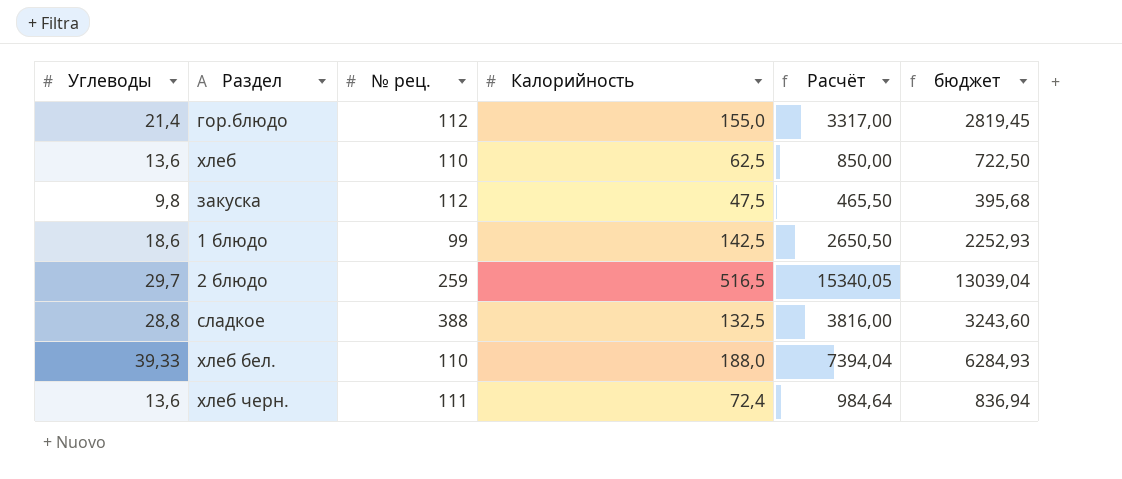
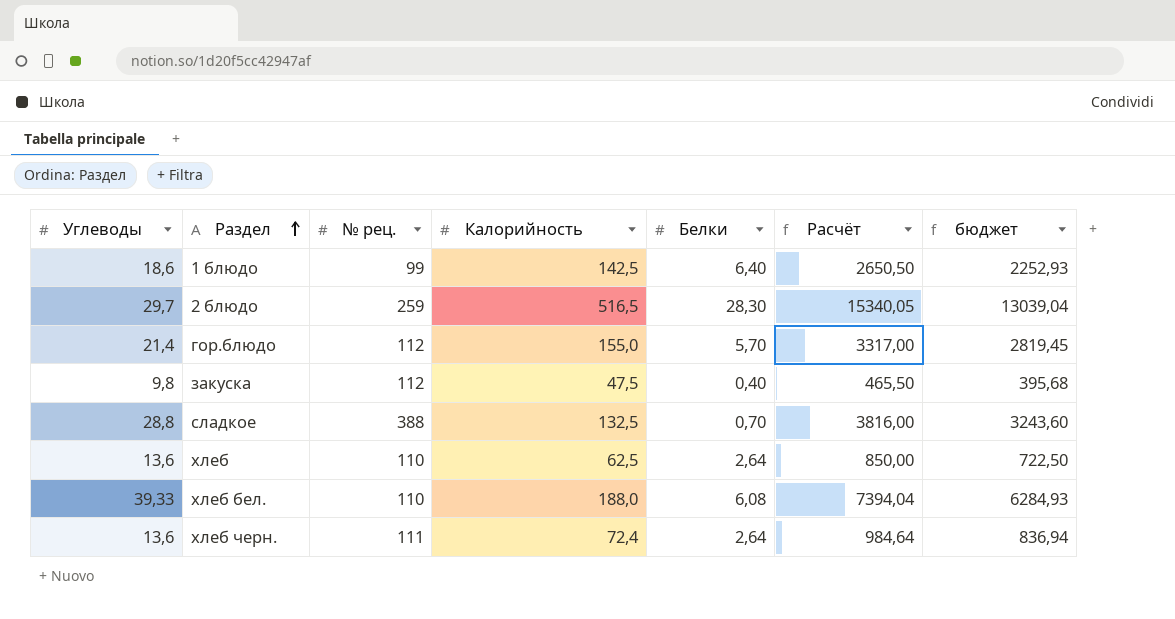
row order: none -> Раздел ascending
column Белки | position: none -> 5

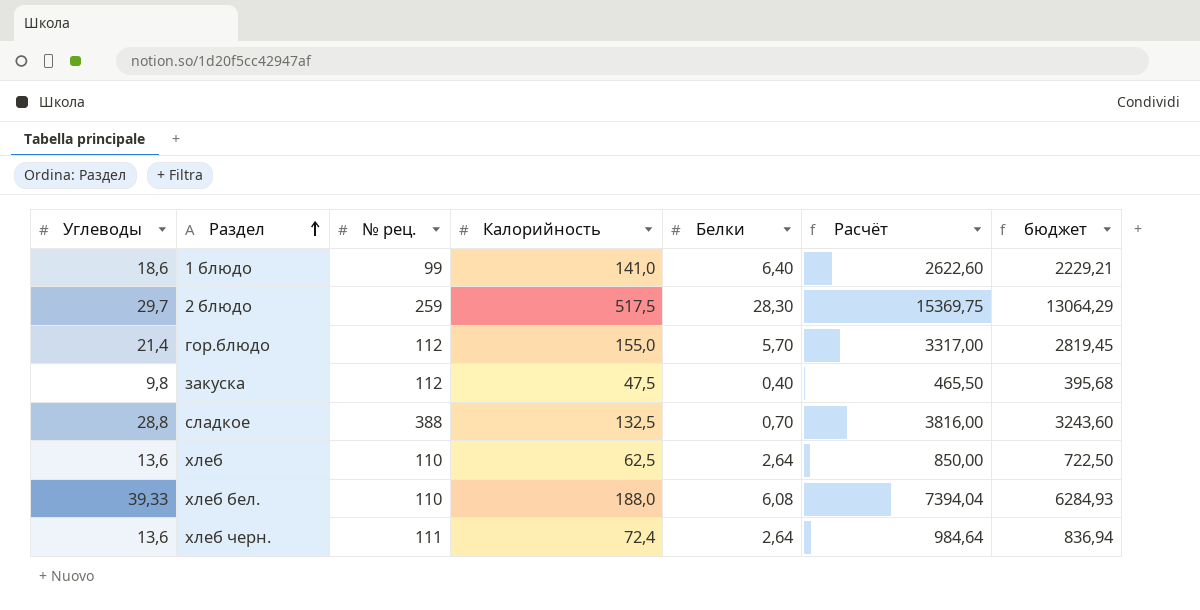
1 блюдо | Калорийность: 142,5 -> 141,0
1 блюдо | Расчёт: 2650,50 -> 2622,60
1 блюдо | бюджет: 2252,93 -> 2229,21
2 блюдо | Калорийность: 516,5 -> 517,5
2 блюдо | Расчёт: 15340,05 -> 15369,75
2 блюдо | бюджет: 13039,04 -> 13064,29

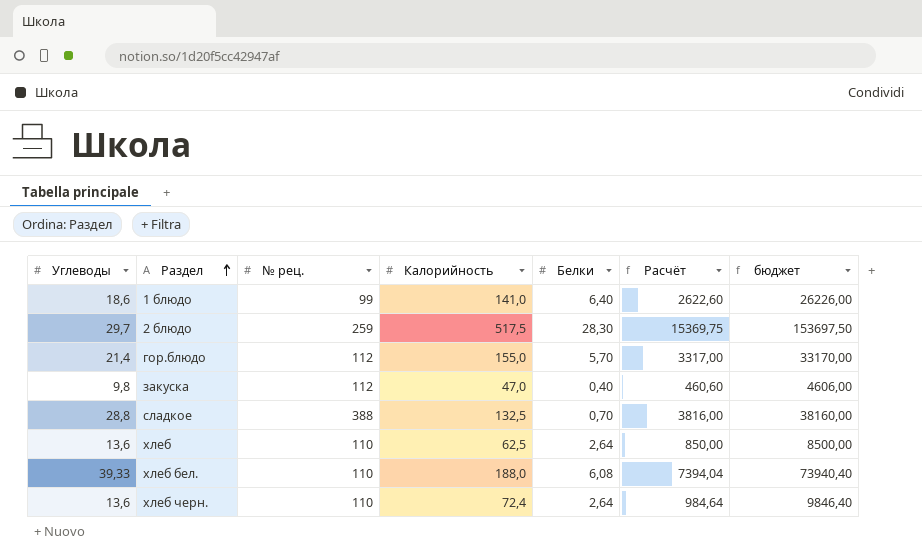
column бюджет | formula: [Расчёт] * 0,85 -> [Расчёт] * 10
закуска | Калорийность: 47,5 -> 47,0
закуска | Расчёт: 465,50 -> 460,60
хлеб черн. | № рец.: 111 -> 110

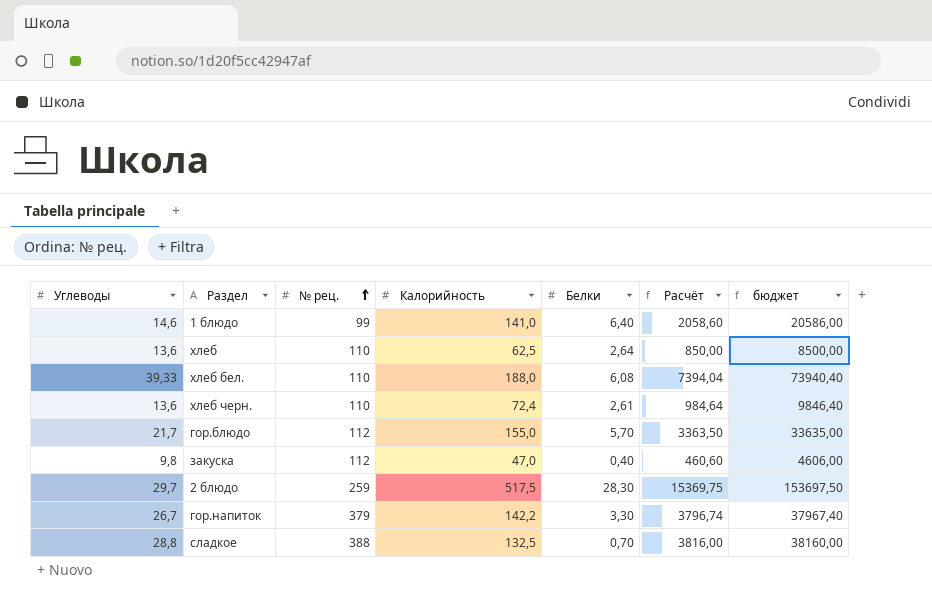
row order: Раздел ascending -> № рец. ascending
1 блюдо | Углеводы: 18,6 -> 14,6
1 блюдо | Расчёт: 2622,60 -> 2058,60
1 блюдо | бюджет: 26226,00 -> 20586,00
хлеб черн. | Белки: 2,64 -> 2,61
гор.блюдо | Углеводы: 21,4 -> 21,7
гор.блюдо | Расчёт: 3317,00 -> 3363,50
гор.блюдо | бюджет: 33170,00 -> 33635,00
row гор.напиток: none -> 26,7 | 379 | 142,2 | 3,30 | 3796,74 | 37967,40

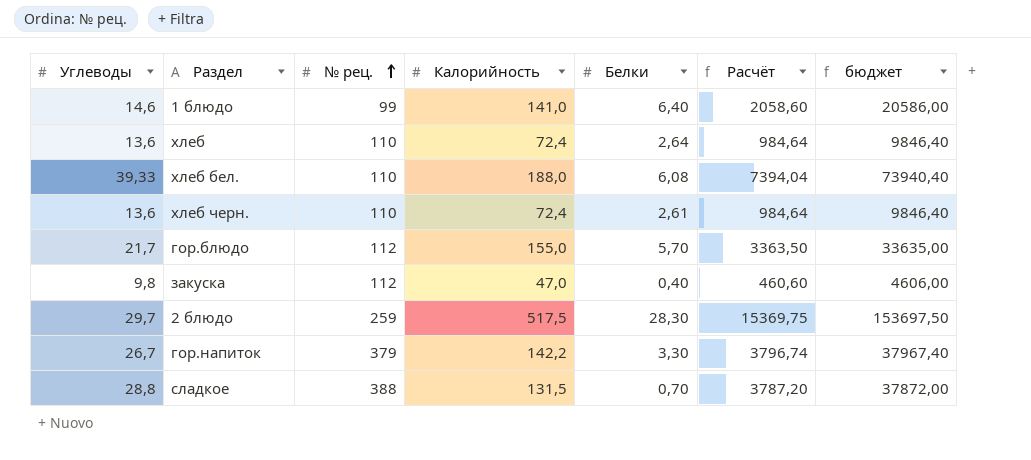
хлеб | Калорийность: 62,5 -> 72,4
хлеб | Расчёт: 850,00 -> 984,64
хлеб | бюджет: 8500,00 -> 9846,40
сладкое | Калорийность: 132,5 -> 131,5
сладкое | Расчёт: 3816,00 -> 3787,20
сладкое | бюджет: 38160,00 -> 37872,00

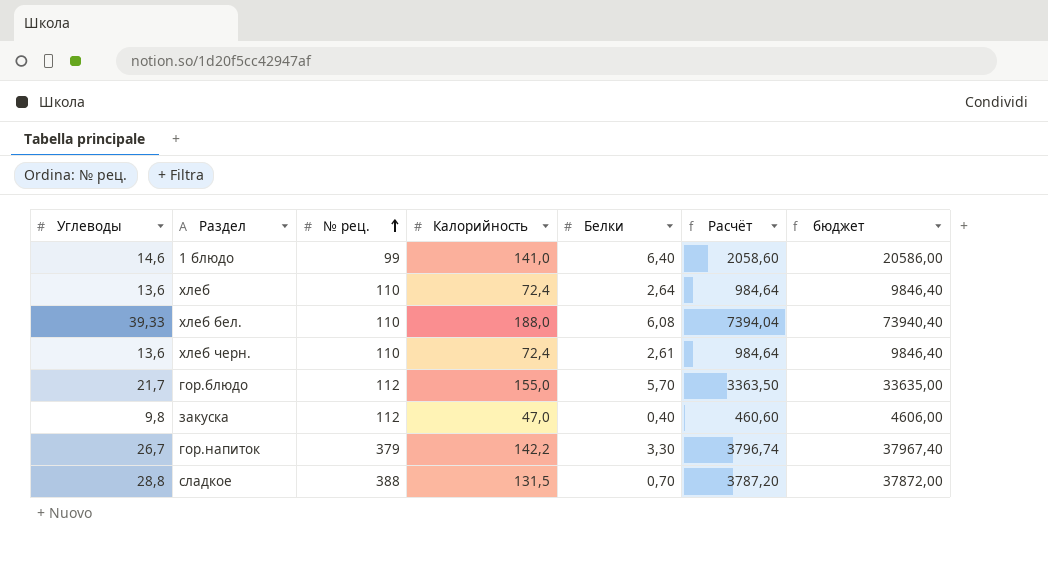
row 2 блюдо: 29,7 | 259 | 517,5 | 28,30 | 15369,75 | 153697,50 -> none

